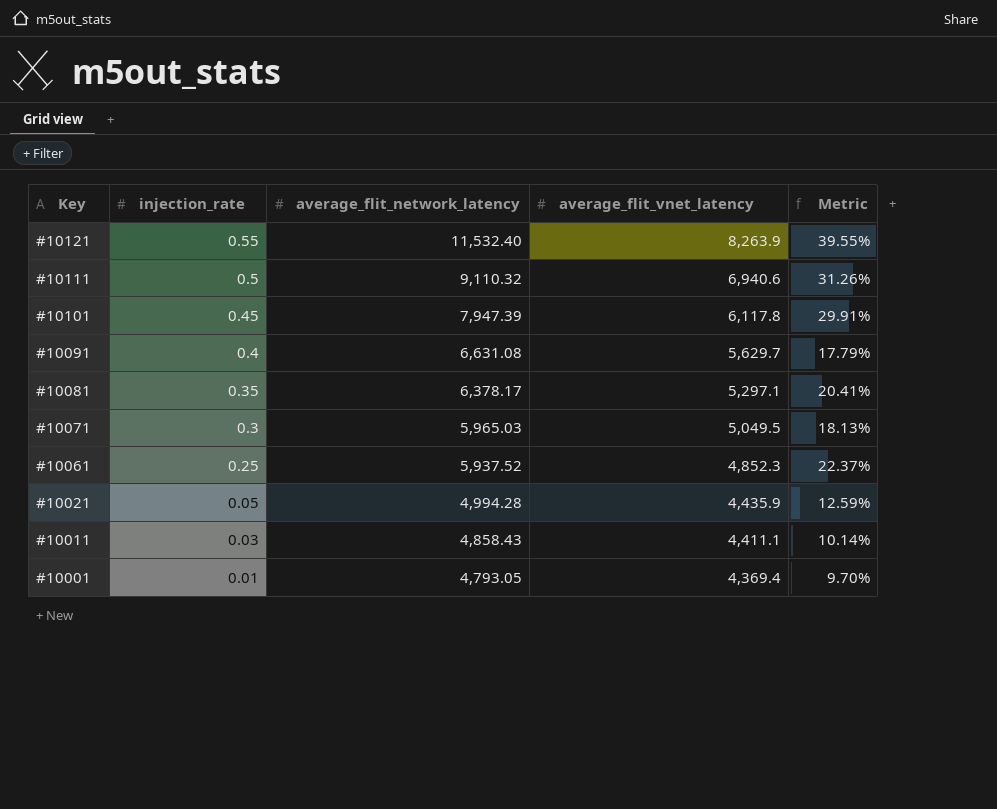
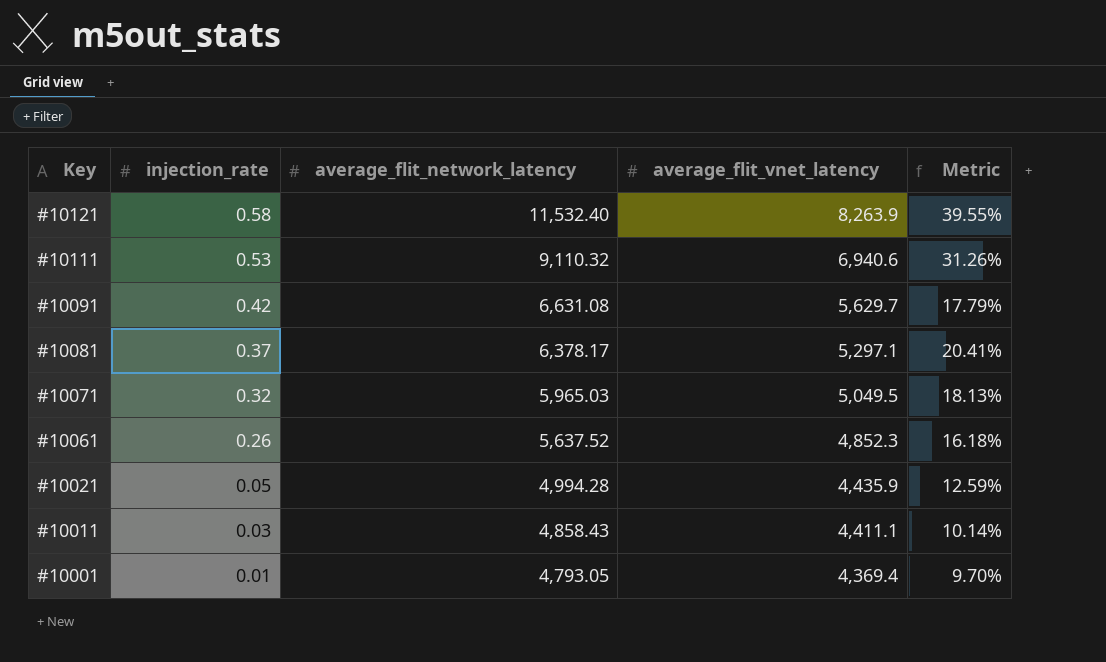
row #10101: 0.45 | 7,947.39 | 6,117.8 | 29.91% -> none
#10121 | injection_rate: 0.55 -> 0.58
#10111 | injection_rate: 0.5 -> 0.53
#10091 | injection_rate: 0.4 -> 0.42
#10081 | injection_rate: 0.35 -> 0.37
#10071 | injection_rate: 0.3 -> 0.32
#10061 | injection_rate: 0.25 -> 0.26
#10061 | average_flit_network_latency: 5,937.52 -> 5,637.52
#10061 | Metric: 22.37% -> 16.18%

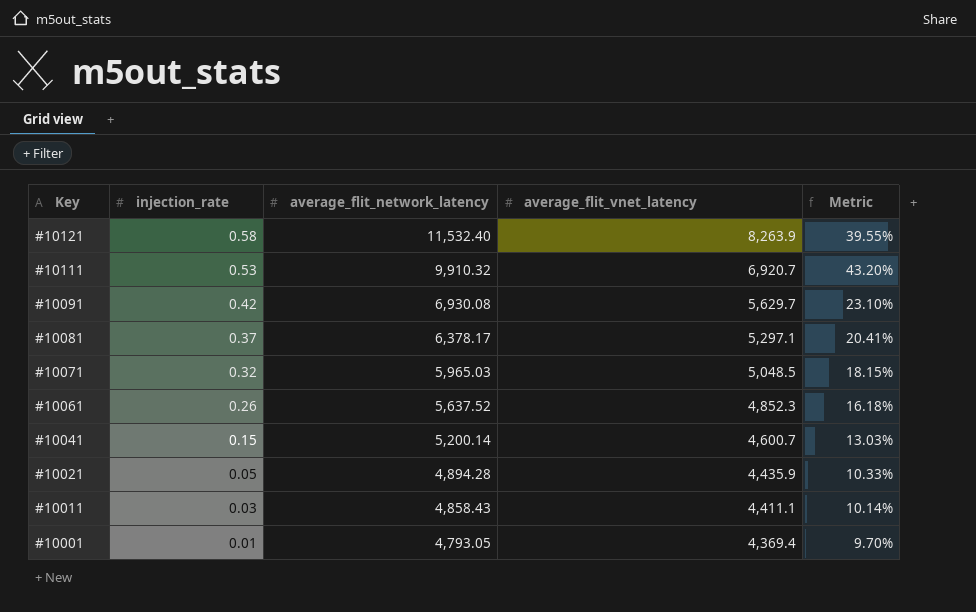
#10111 | average_flit_network_latency: 9,110.32 -> 9,910.32
#10111 | average_flit_vnet_latency: 6,940.6 -> 6,920.7
#10111 | Metric: 31.26% -> 43.20%
#10091 | average_flit_network_latency: 6,631.08 -> 6,930.08
#10091 | Metric: 17.79% -> 23.10%
#10071 | average_flit_vnet_latency: 5,049.5 -> 5,048.5
#10071 | Metric: 18.13% -> 18.15%
row #10041: none -> 0.15 | 5,200.14 | 4,600.7 | 13.03%
#10021 | average_flit_network_latency: 4,994.28 -> 4,894.28
#10021 | Metric: 12.59% -> 10.33%

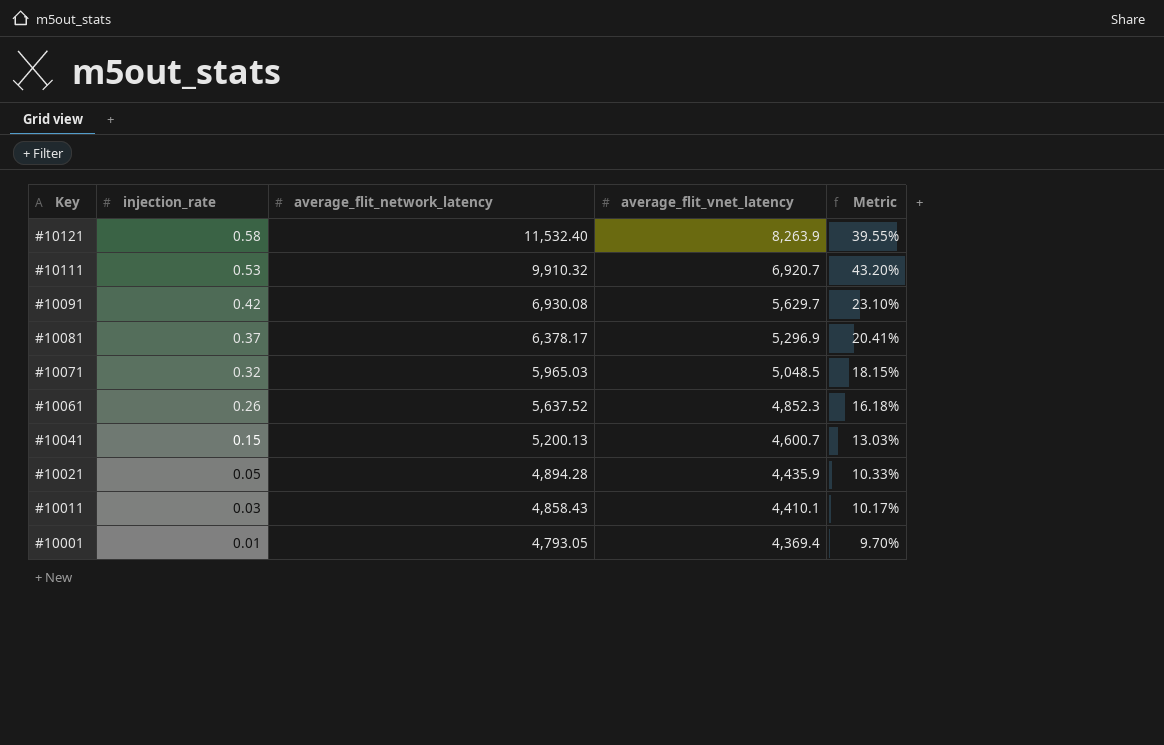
#10081 | average_flit_vnet_latency: 5,297.1 -> 5,296.9
#10041 | average_flit_network_latency: 5,200.14 -> 5,200.13
#10011 | average_flit_vnet_latency: 4,411.1 -> 4,410.1
#10011 | Metric: 10.14% -> 10.17%

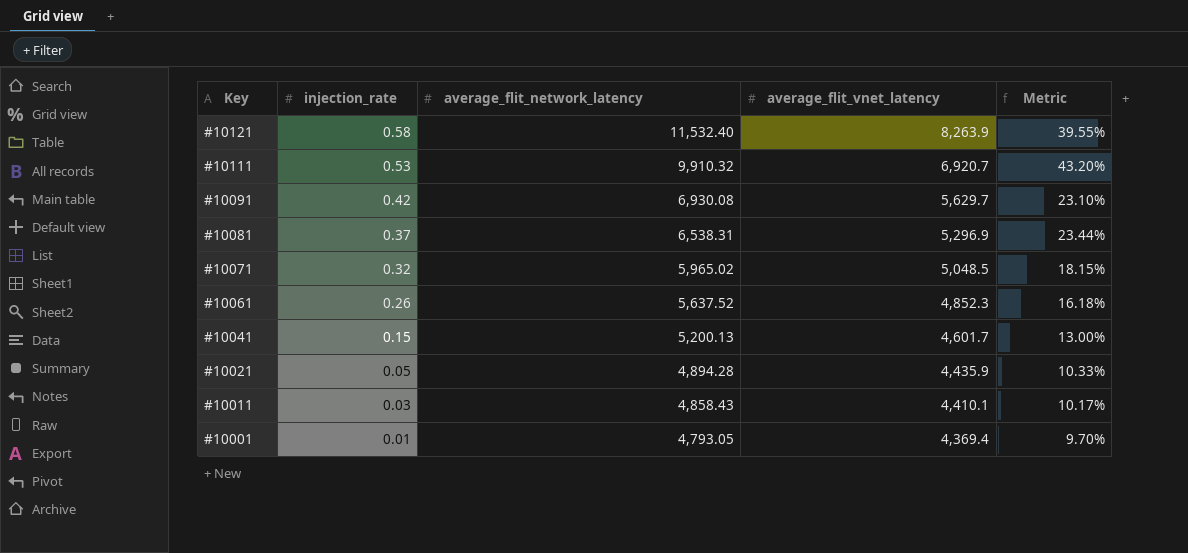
#10081 | average_flit_network_latency: 6,378.17 -> 6,538.31
#10081 | Metric: 20.41% -> 23.44%
#10071 | average_flit_network_latency: 5,965.03 -> 5,965.02
#10041 | average_flit_vnet_latency: 4,600.7 -> 4,601.7
#10041 | Metric: 13.03% -> 13.00%

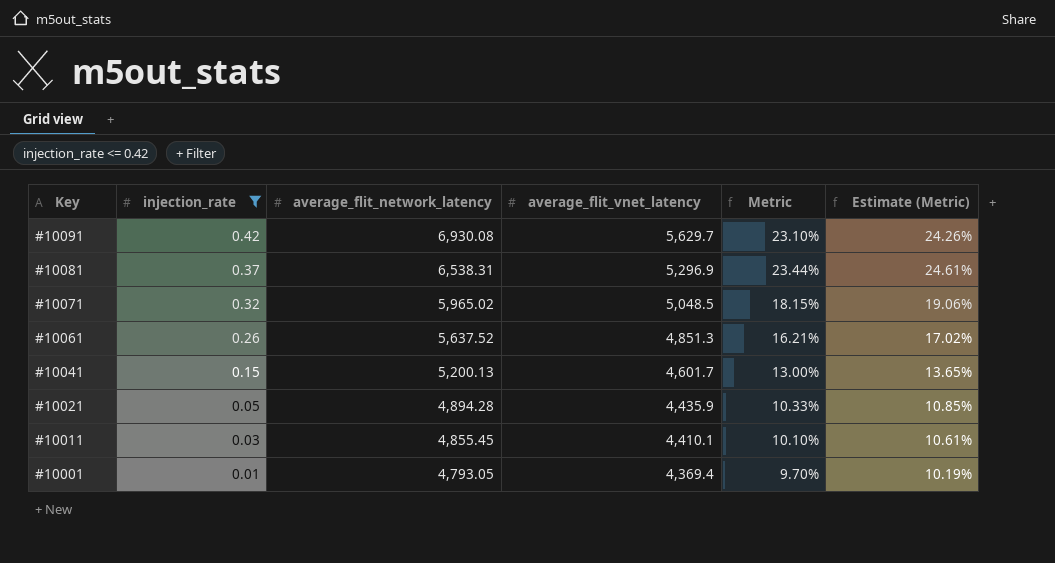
filter: none -> injection_rate <= 0.42
column Estimate (Metric) | formula: none -> [Metric] * 1.05
#10061 | average_flit_vnet_latency: 4,852.3 -> 4,851.3
#10061 | Metric: 16.18% -> 16.21%
#10011 | average_flit_network_latency: 4,858.43 -> 4,855.45
#10011 | Metric: 10.17% -> 10.10%

